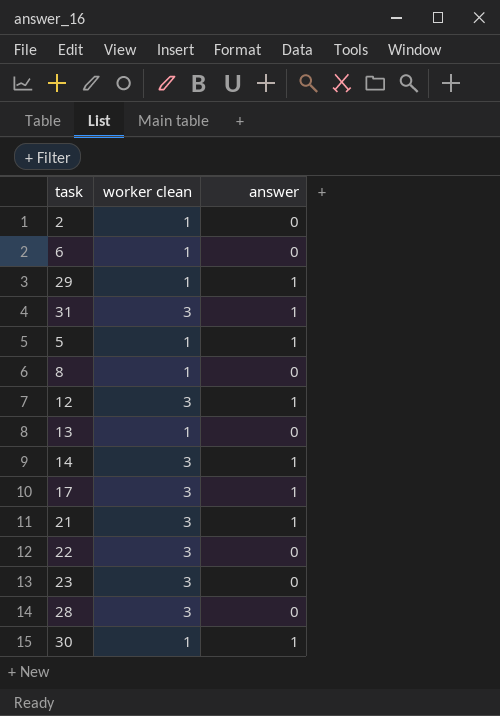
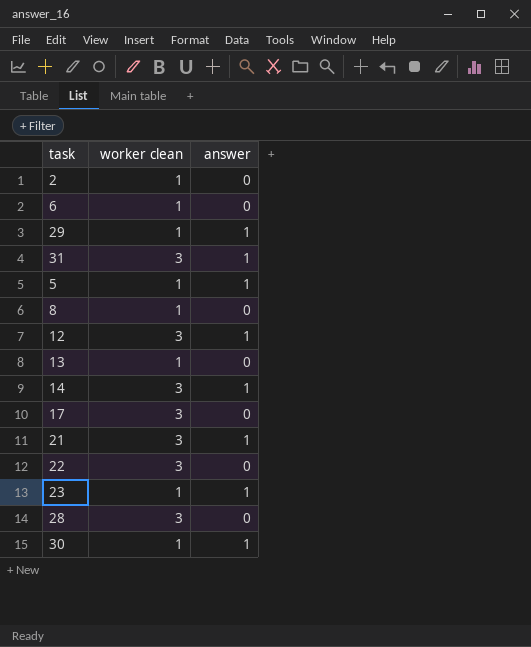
17 | answer: 1 -> 0
23 | worker clean: 3 -> 1
23 | answer: 0 -> 1

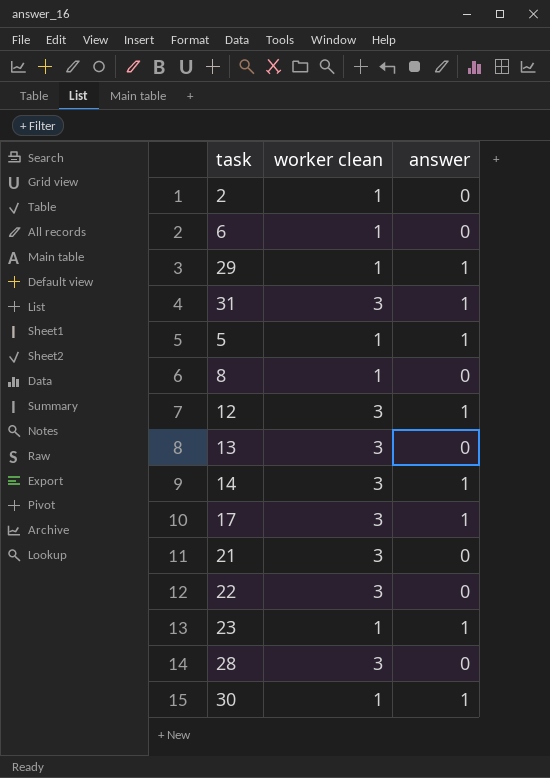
13 | worker clean: 1 -> 3
17 | answer: 0 -> 1
21 | answer: 1 -> 0

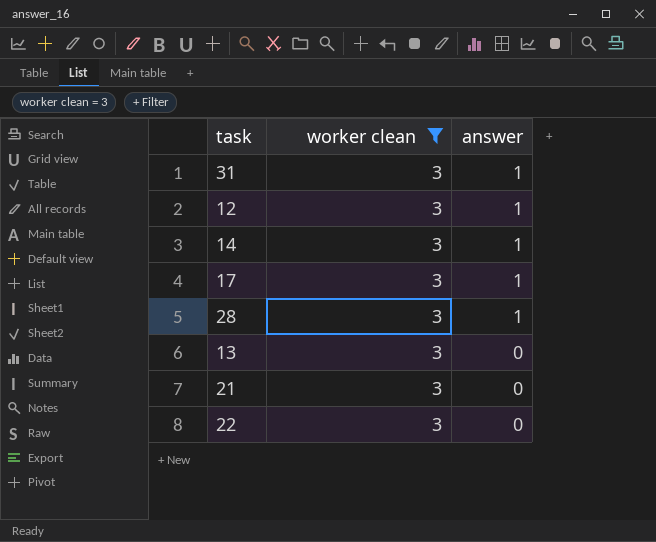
filter: none -> worker clean = 3
row order: none -> answer descending
28 | answer: 0 -> 1

